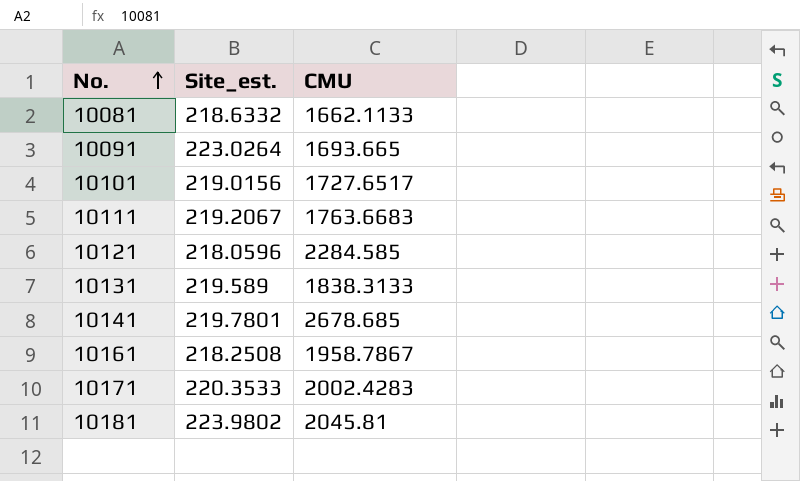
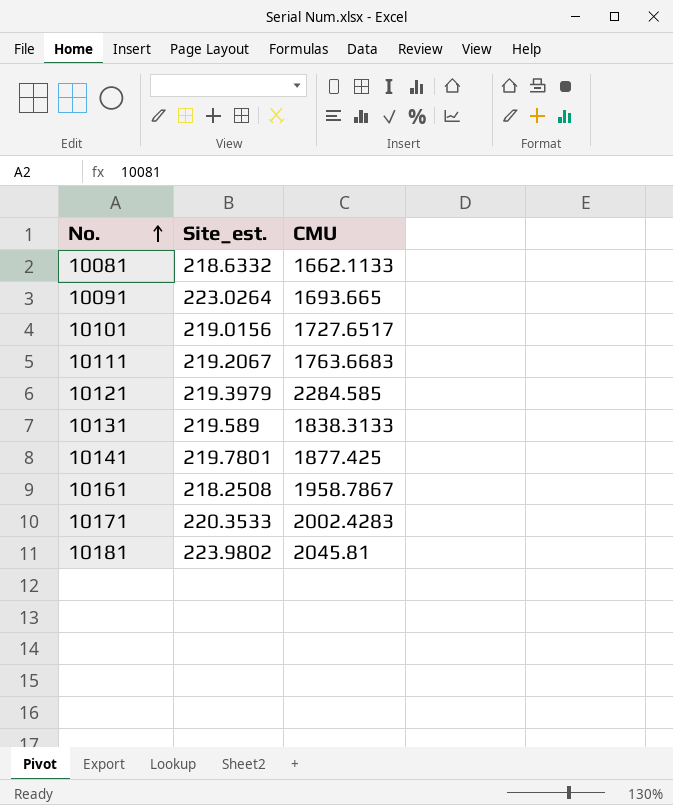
10121 | Site_est.: 218.0596 -> 219.3979
10141 | CMU: 2678.685 -> 1877.425

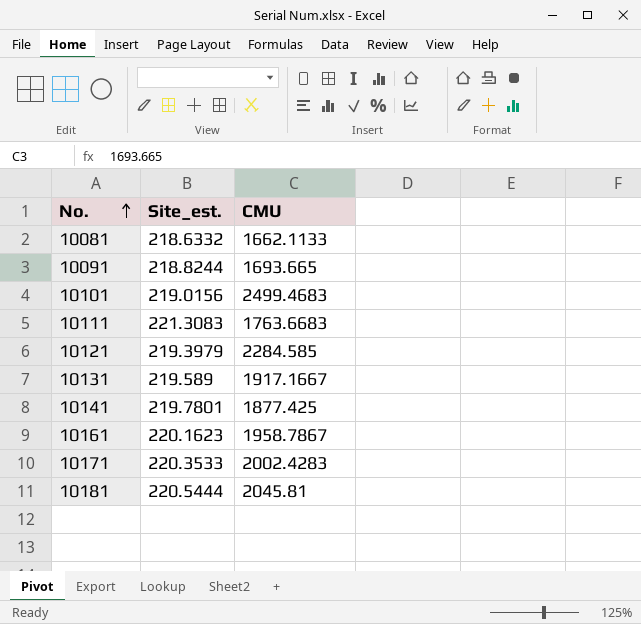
10091 | Site_est.: 223.0264 -> 218.8244
10101 | CMU: 1727.6517 -> 2499.4683
10111 | Site_est.: 219.2067 -> 221.3083
10131 | CMU: 1838.3133 -> 1917.1667
10161 | Site_est.: 218.2508 -> 220.1623
10181 | Site_est.: 223.9802 -> 220.5444

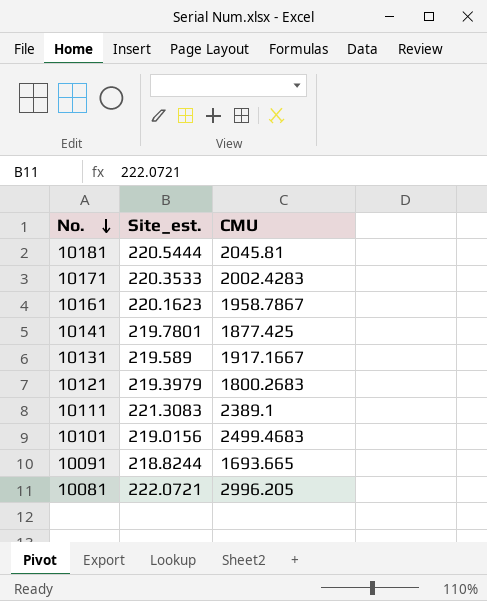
row order: No. ascending -> No. descending
10121 | CMU: 2284.585 -> 1800.2683
10111 | CMU: 1763.6683 -> 2389.1
10081 | Site_est.: 218.6332 -> 222.0721
10081 | CMU: 1662.1133 -> 2996.205

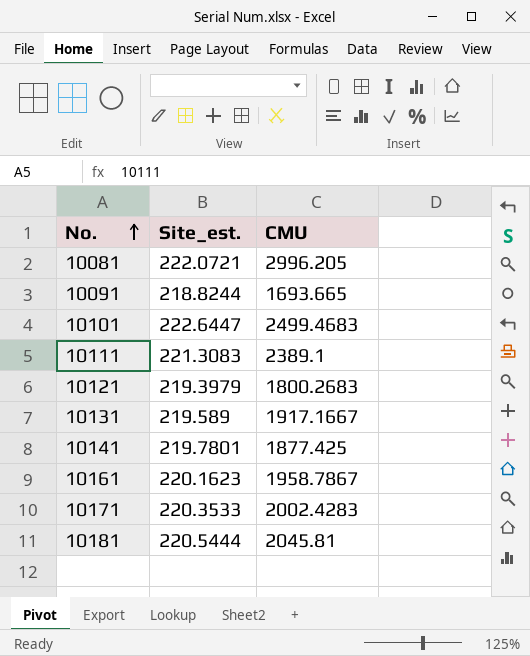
row order: No. descending -> No. ascending
10101 | Site_est.: 219.0156 -> 222.6447

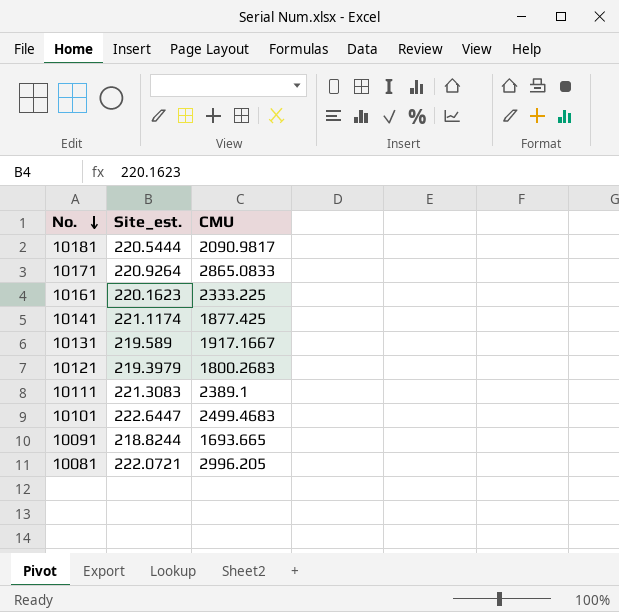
row order: No. ascending -> No. descending
10181 | CMU: 2045.81 -> 2090.9817
10171 | Site_est.: 220.3533 -> 220.9264
10171 | CMU: 2002.4283 -> 2865.0833
10161 | CMU: 1958.7867 -> 2333.225
10141 | Site_est.: 219.7801 -> 221.1174

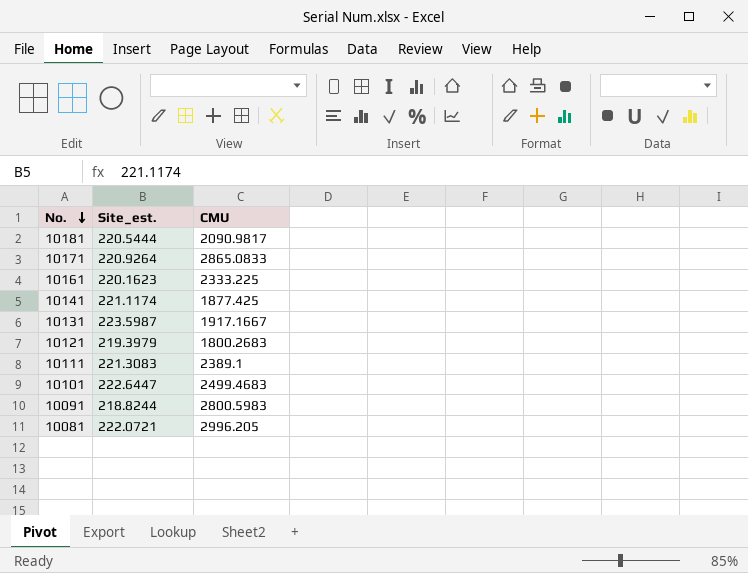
10131 | Site_est.: 219.589 -> 223.5987
10091 | CMU: 1693.665 -> 2800.5983

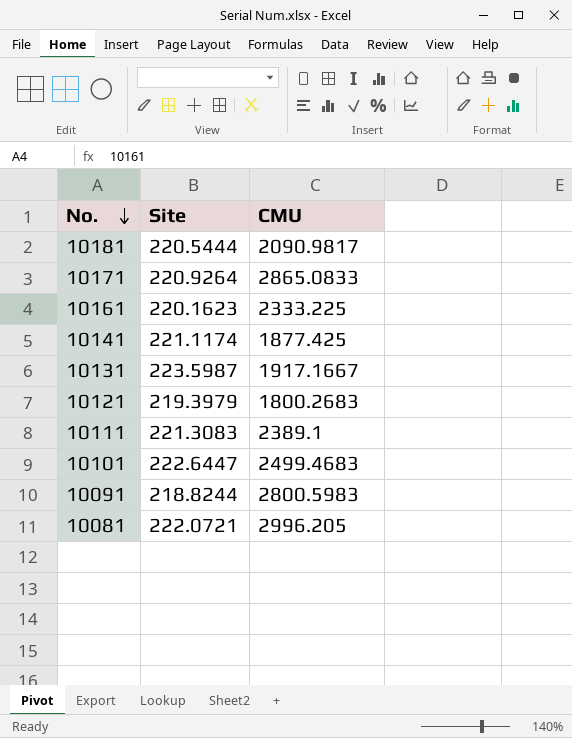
column name: Site_est. -> Site

